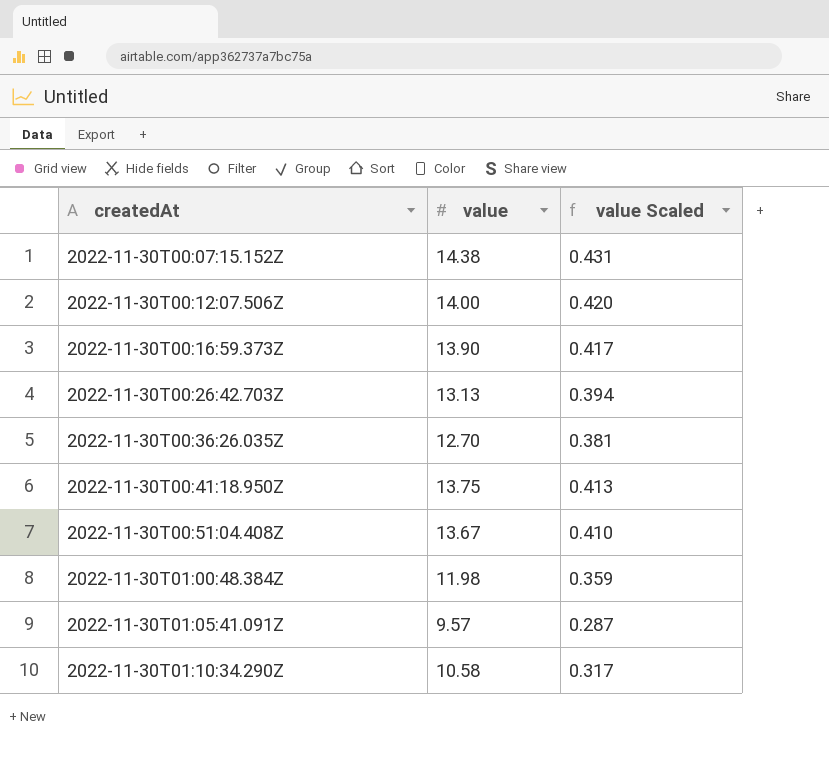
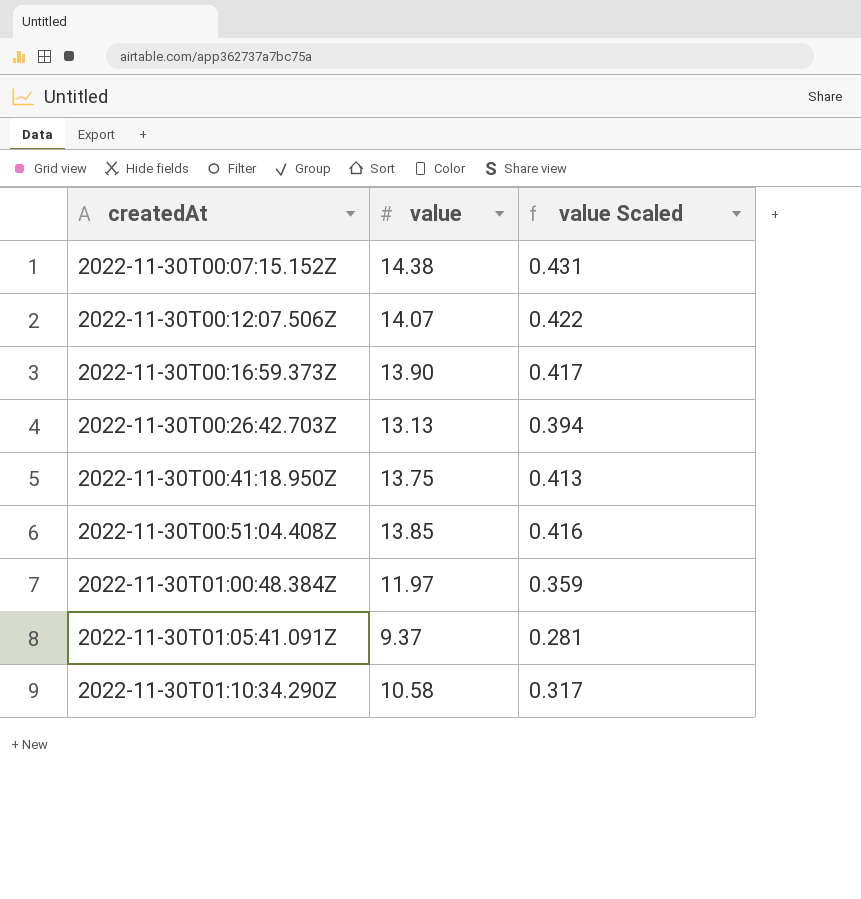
row 2022-11-30T00:36:26.035Z: 12.70 | 0.381 -> none
2022-11-30T00:12:07.506Z | value: 14.00 -> 14.07
2022-11-30T00:12:07.506Z | value Scaled: 0.420 -> 0.422
2022-11-30T00:51:04.408Z | value: 13.67 -> 13.85
2022-11-30T00:51:04.408Z | value Scaled: 0.410 -> 0.416
2022-11-30T01:00:48.384Z | value: 11.98 -> 11.97
2022-11-30T01:05:41.091Z | value: 9.57 -> 9.37
2022-11-30T01:05:41.091Z | value Scaled: 0.287 -> 0.281

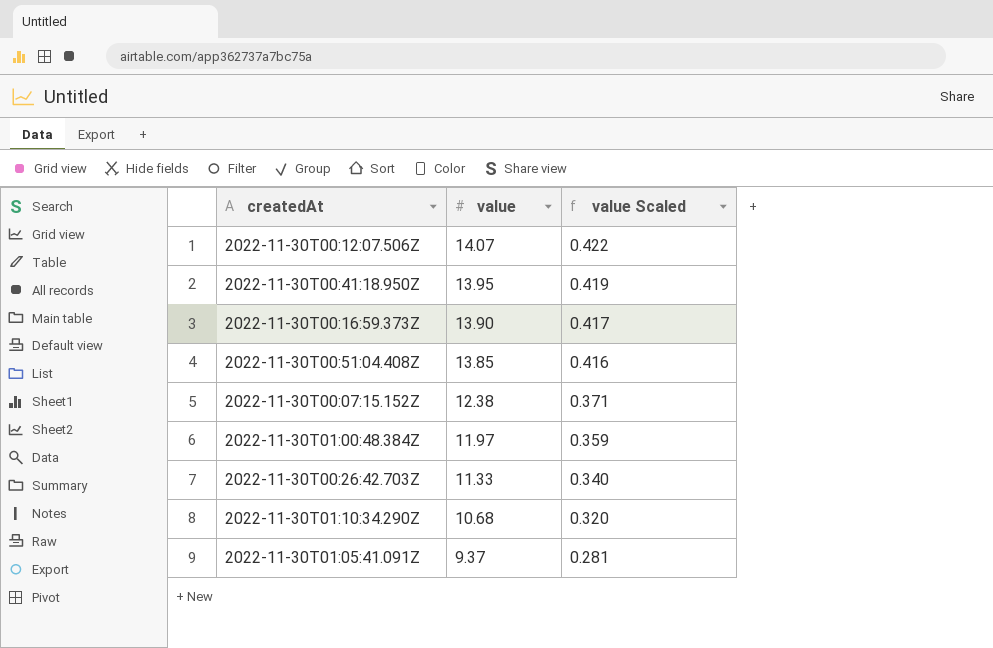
row order: createdAt ascending -> value descending
2022-11-30T00:41:18.950Z | value: 13.75 -> 13.95
2022-11-30T00:41:18.950Z | value Scaled: 0.413 -> 0.419
2022-11-30T00:07:15.152Z | value: 14.38 -> 12.38
2022-11-30T00:07:15.152Z | value Scaled: 0.431 -> 0.371
2022-11-30T00:26:42.703Z | value: 13.13 -> 11.33
2022-11-30T00:26:42.703Z | value Scaled: 0.394 -> 0.340
2022-11-30T01:10:34.290Z | value: 10.58 -> 10.68
2022-11-30T01:10:34.290Z | value Scaled: 0.317 -> 0.320

